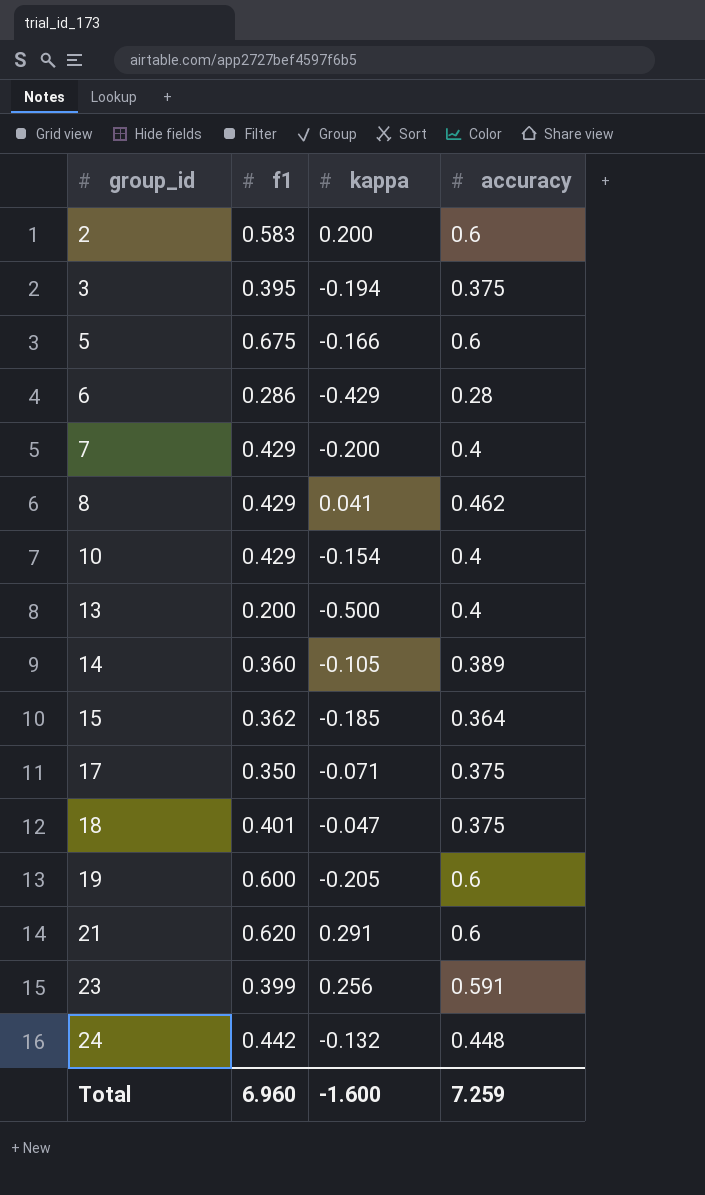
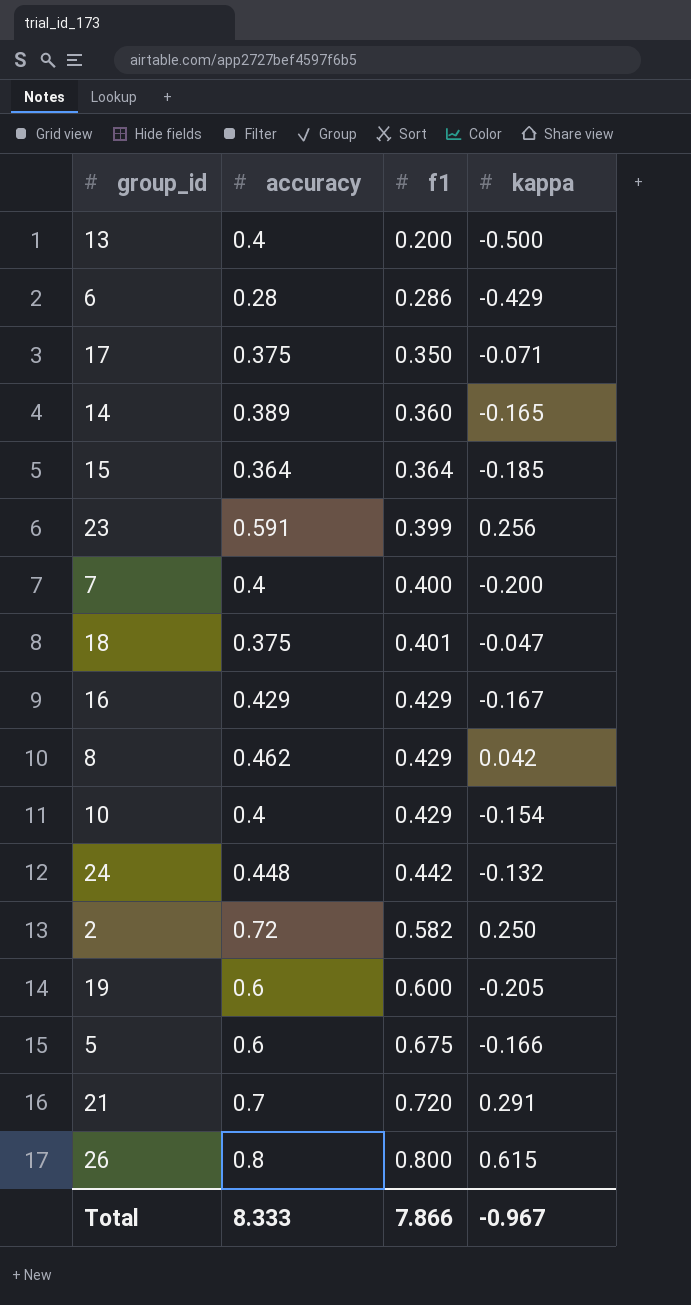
row order: group_id ascending -> f1 ascending
column accuracy | position: 4 -> 2
row 3: 0.395 | -0.194 | 0.375 -> none
14 | kappa: -0.105 -> -0.165
15 | f1: 0.362 -> 0.364
7 | f1: 0.429 -> 0.400
row 16: none -> 0.429 | 0.429 | -0.167
8 | kappa: 0.041 -> 0.042
2 | accuracy: 0.6 -> 0.72
2 | f1: 0.583 -> 0.582
2 | kappa: 0.200 -> 0.250
21 | accuracy: 0.6 -> 0.7
21 | f1: 0.620 -> 0.720
row 26: none -> 0.8 | 0.800 | 0.615
Total | accuracy: 7.259 -> 8.333
Total | f1: 6.960 -> 7.866
Total | kappa: -1.600 -> -0.967

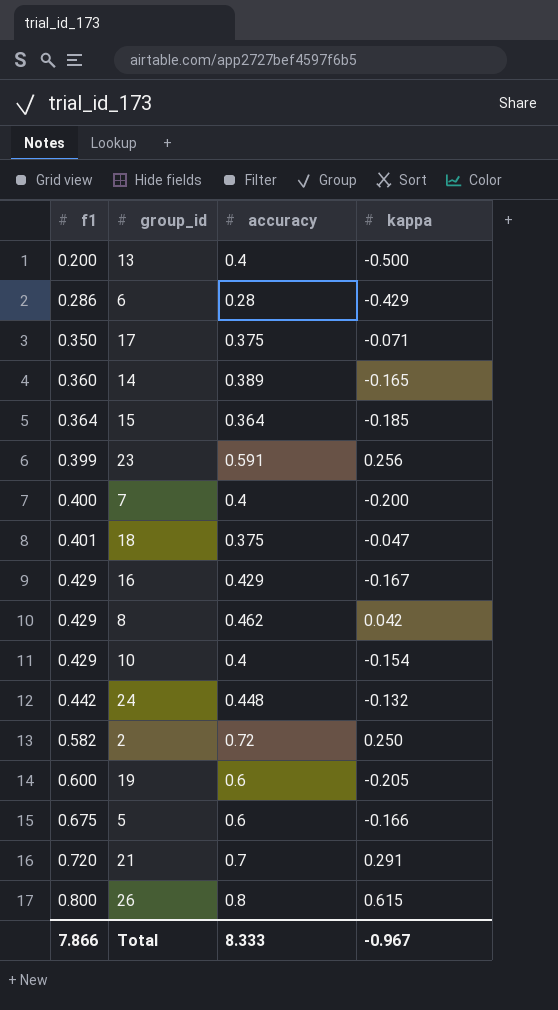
column f1 | position: 3 -> 1

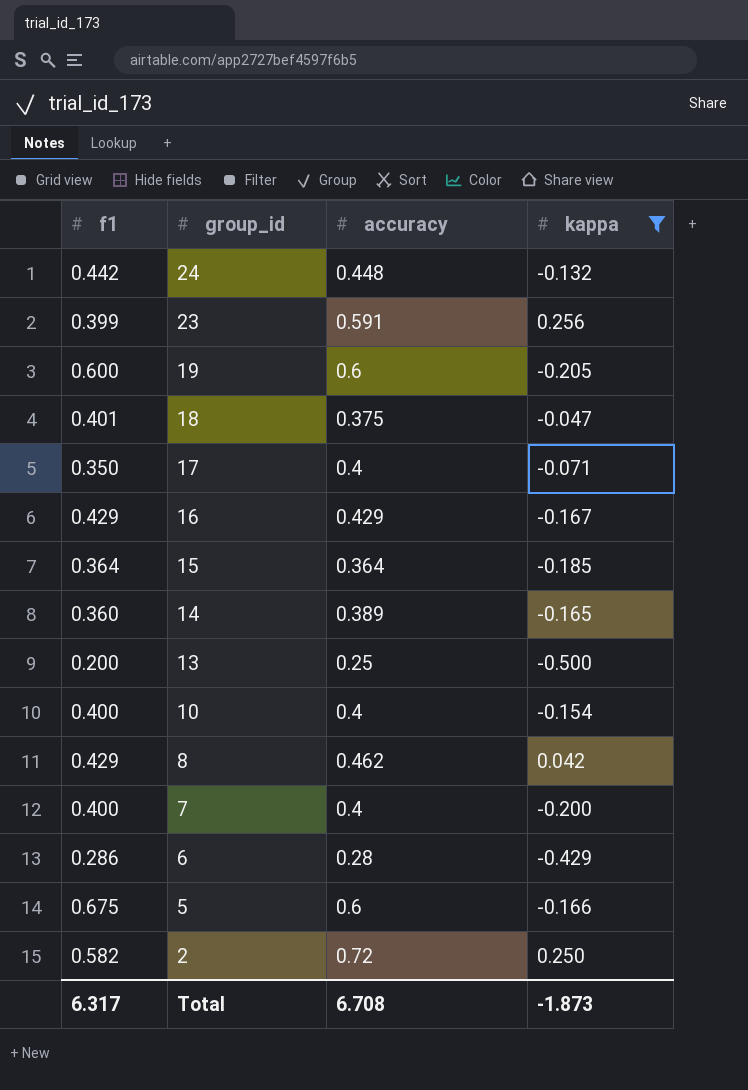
filter: none -> kappa <= 0.256
row order: f1 ascending -> group_id descending
17 | accuracy: 0.375 -> 0.4
13 | accuracy: 0.4 -> 0.25
10 | f1: 0.429 -> 0.400
Total | f1: 7.866 -> 6.317
Total | accuracy: 8.333 -> 6.708
Total | kappa: -0.967 -> -1.873

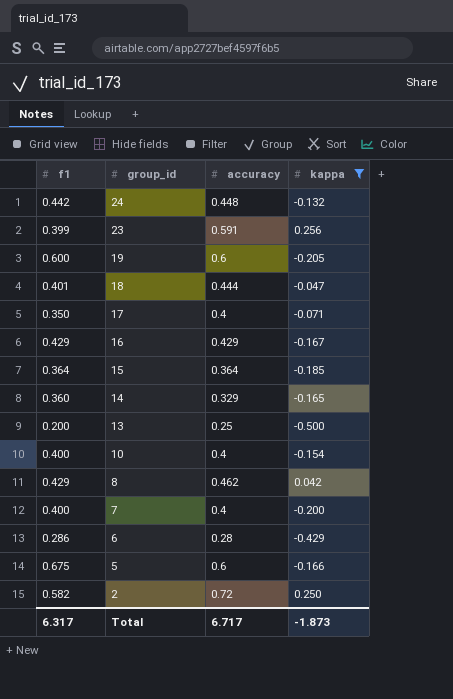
18 | accuracy: 0.375 -> 0.444
14 | accuracy: 0.389 -> 0.329
Total | accuracy: 6.708 -> 6.717

